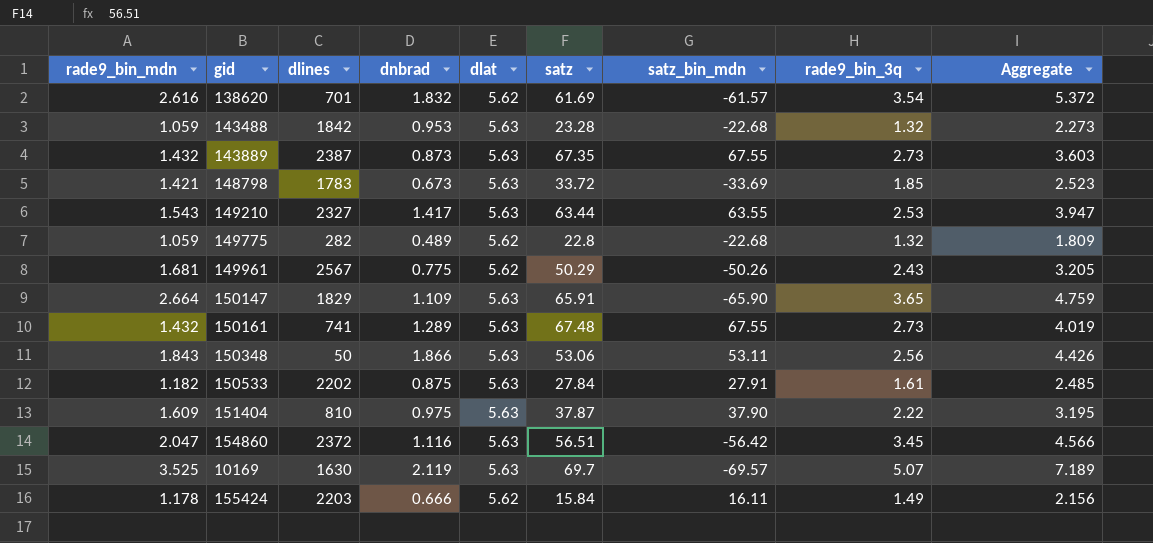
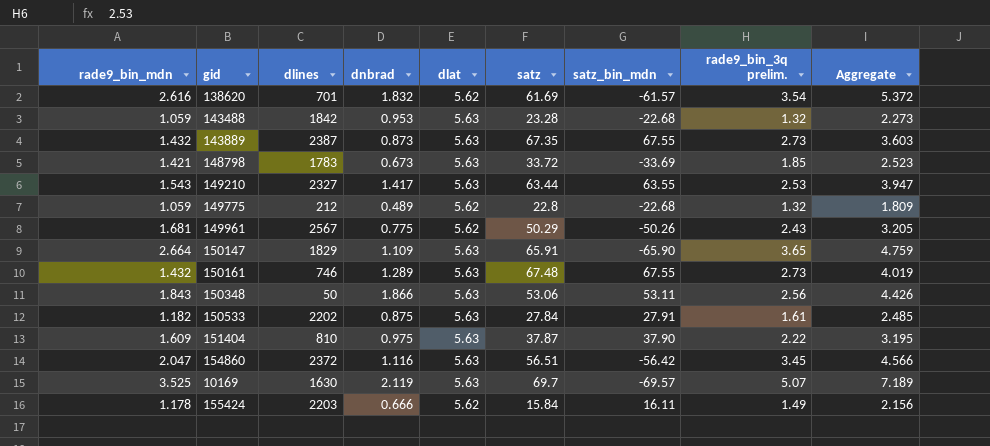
column name: rade9_bin_3q -> rade9_bin_3q prelim.
149775 | dlines: 282 -> 212
150161 | dlines: 741 -> 746

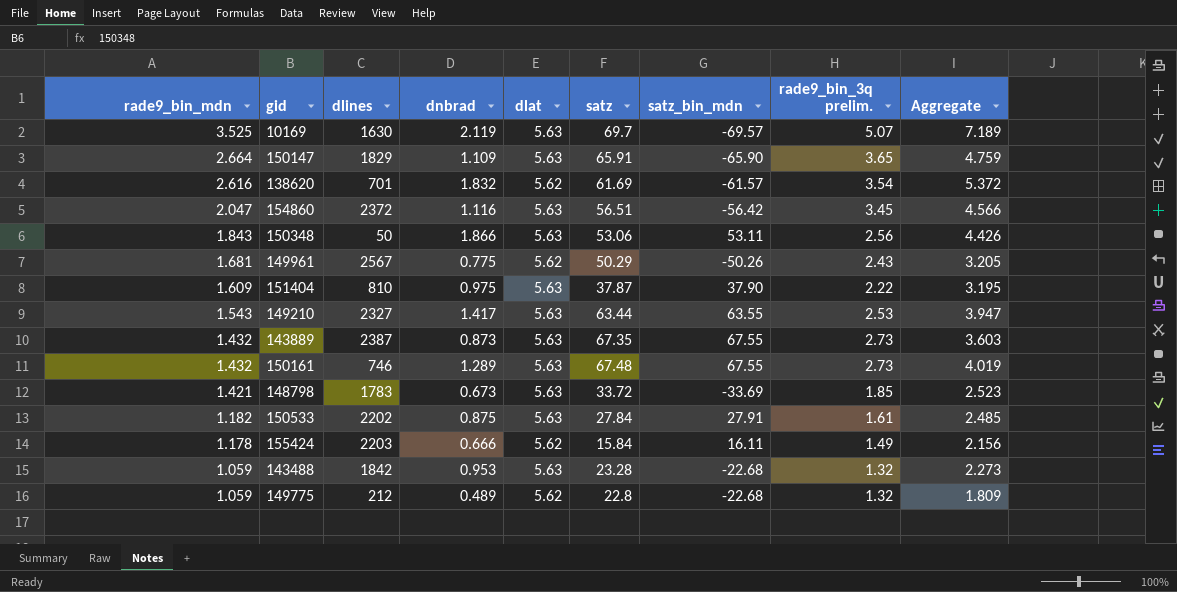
row order: none -> rade9_bin_mdn descending

